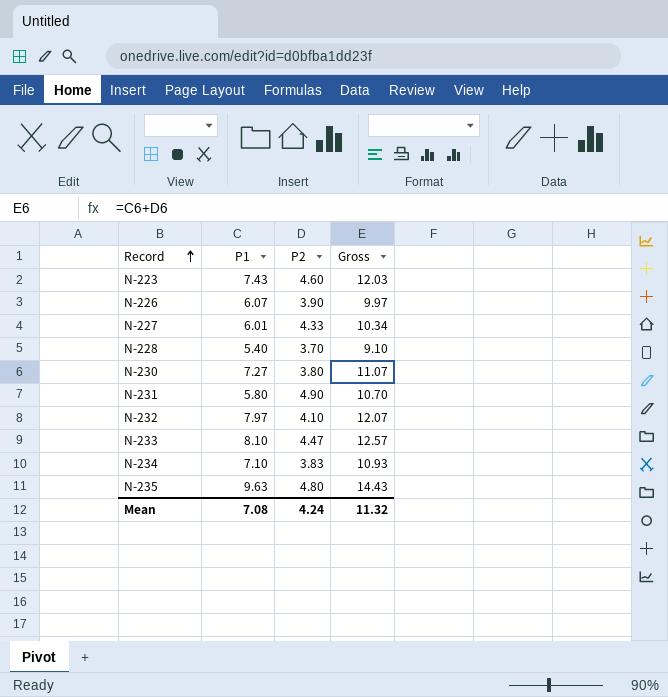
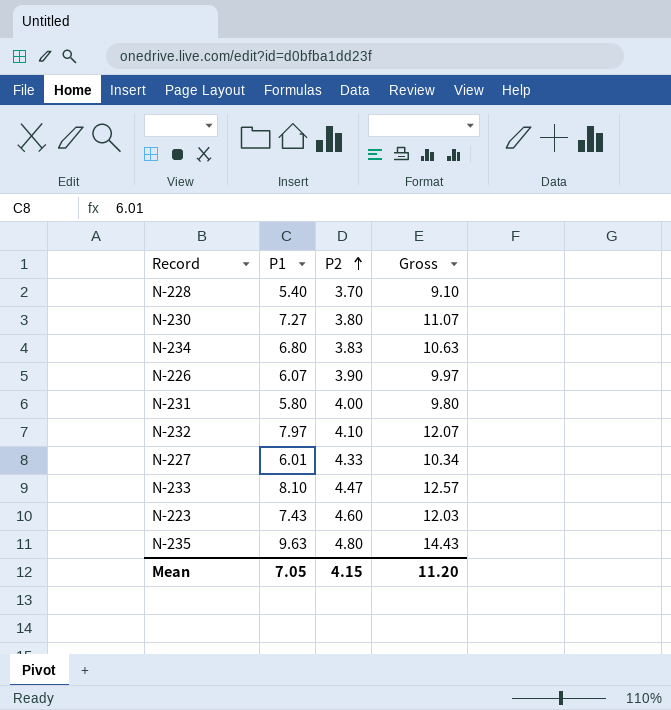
row order: Record ascending -> P2 ascending
N-234 | P1: 7.10 -> 6.80
N-234 | Gross: 10.93 -> 10.63
N-231 | P2: 4.90 -> 4.00
N-231 | Gross: 10.70 -> 9.80
Mean | P1: 7.08 -> 7.05
Mean | P2: 4.24 -> 4.15
Mean | Gross: 11.32 -> 11.20

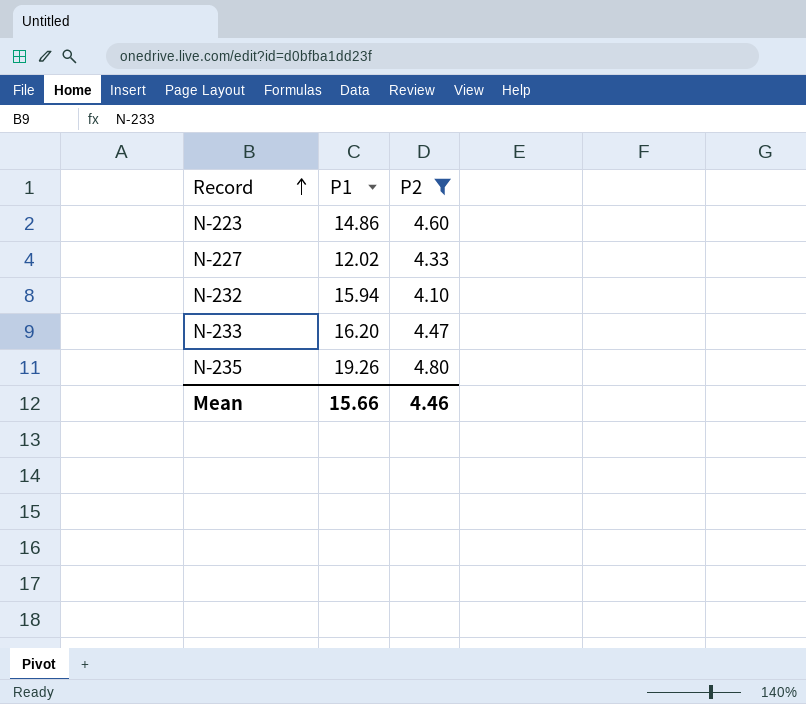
filter: none -> P2 >= 4.10
row order: P2 ascending -> Record ascending
column Gross | formula: [P1] + [P2] -> none
N-223 | P1: 7.43 -> 14.86
N-227 | P1: 6.01 -> 12.02
N-232 | P1: 7.97 -> 15.94
N-233 | P1: 8.10 -> 16.20
N-235 | P1: 9.63 -> 19.26
Mean | P1: 7.05 -> 15.66
Mean | P2: 4.15 -> 4.46

